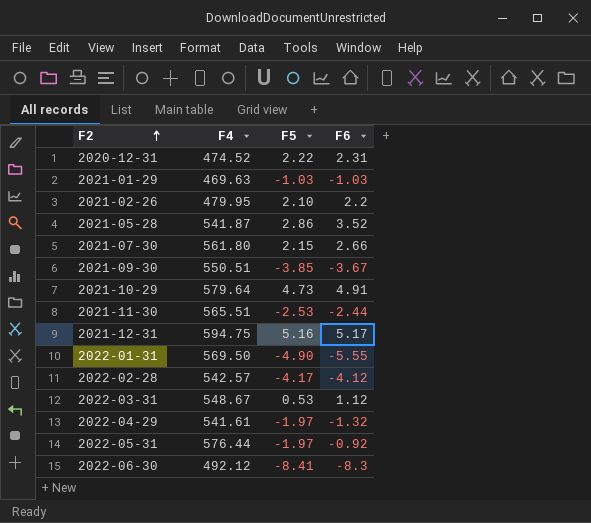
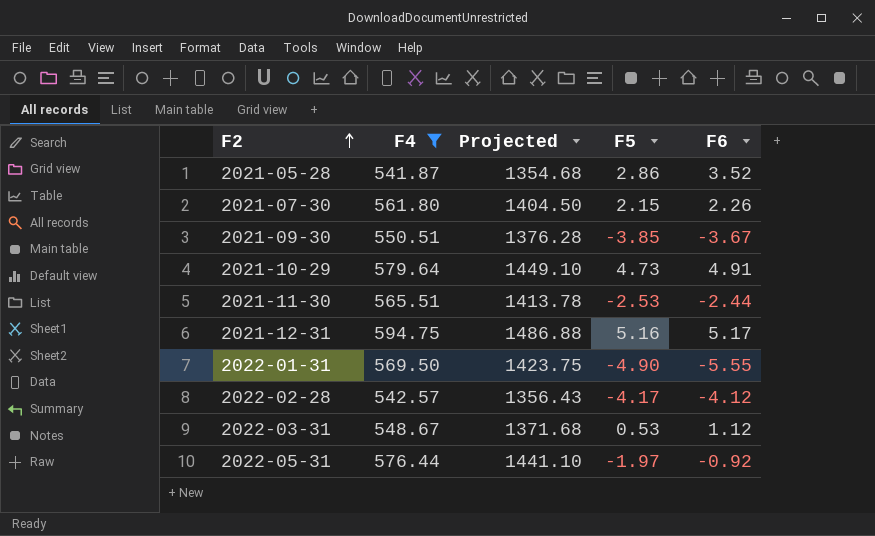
filter: none -> F4 >= 541.87
column Projected | formula: none -> [F4] * 2.5
2021-07-30 | F6: 2.66 -> 2.26

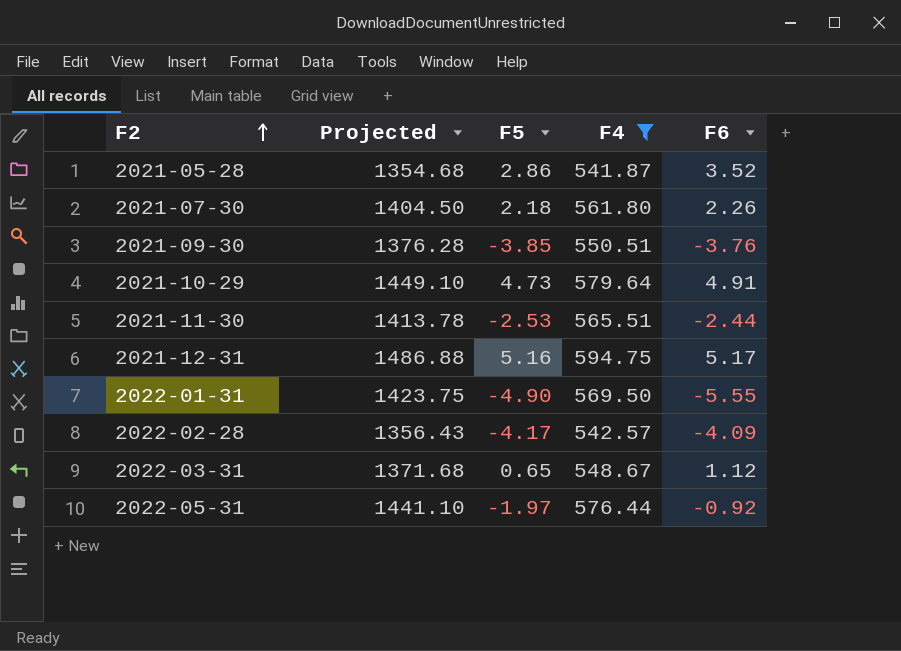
column F4 | position: 2 -> 4
2021-07-30 | F5: 2.15 -> 2.18
2021-09-30 | F6: -3.67 -> -3.76
2022-02-28 | F6: -4.12 -> -4.09
2022-03-31 | F5: 0.53 -> 0.65

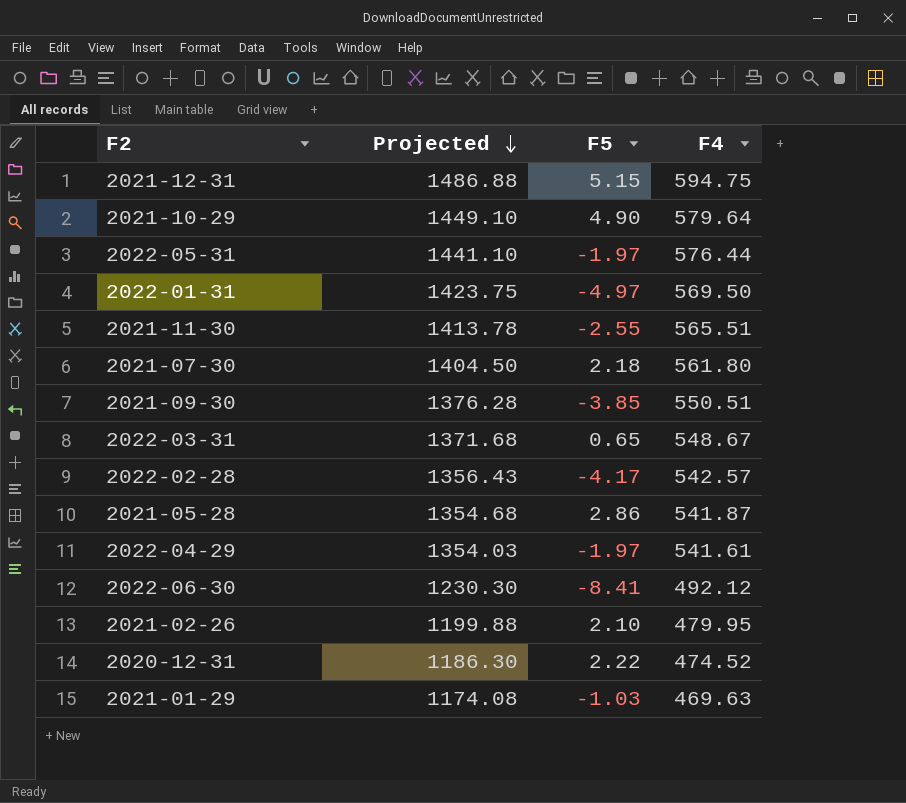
filter: F4 >= 541.87 -> none
row order: F2 ascending -> Projected descending
column F6 | position: 5 -> none
2021-12-31 | F5: 5.16 -> 5.15
2021-10-29 | F5: 4.73 -> 4.90
2022-01-31 | F5: -4.90 -> -4.97
2021-11-30 | F5: -2.53 -> -2.55

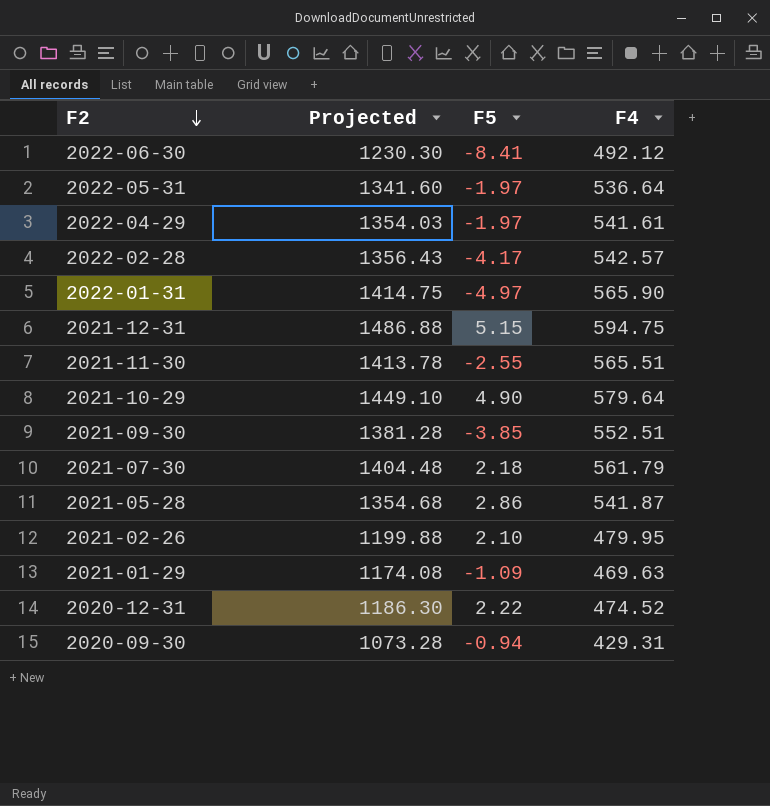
row order: Projected descending -> F2 descending
row 2022-03-31: 1371.68 | 0.65 | 548.67 -> none
2022-05-31 | Projected: 1441.10 -> 1341.60
2022-05-31 | F4: 576.44 -> 536.64
2022-01-31 | Projected: 1423.75 -> 1414.75
2022-01-31 | F4: 569.50 -> 565.90
2021-09-30 | Projected: 1376.28 -> 1381.28
2021-09-30 | F4: 550.51 -> 552.51
2021-07-30 | Projected: 1404.50 -> 1404.48
2021-07-30 | F4: 561.80 -> 561.79
2021-01-29 | F5: -1.03 -> -1.09
row 2020-09-30: none -> 1073.28 | -0.94 | 429.31

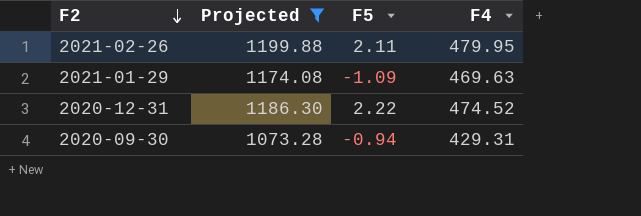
filter: none -> Projected <= 1199.88
2021-02-26 | F5: 2.10 -> 2.11

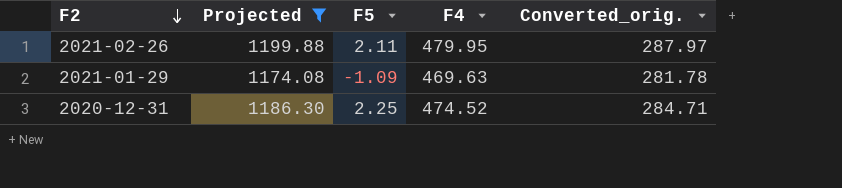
column Converted_orig. | formula: none -> [F4] * 0.6
row 2020-09-30: 1073.28 | -0.94 | 429.31 -> none
2020-12-31 | F5: 2.22 -> 2.25

